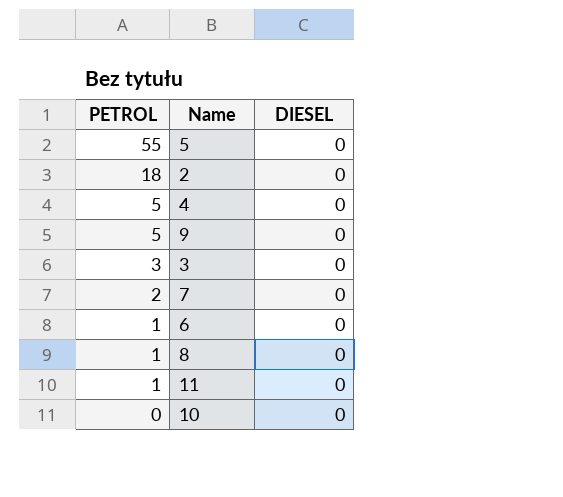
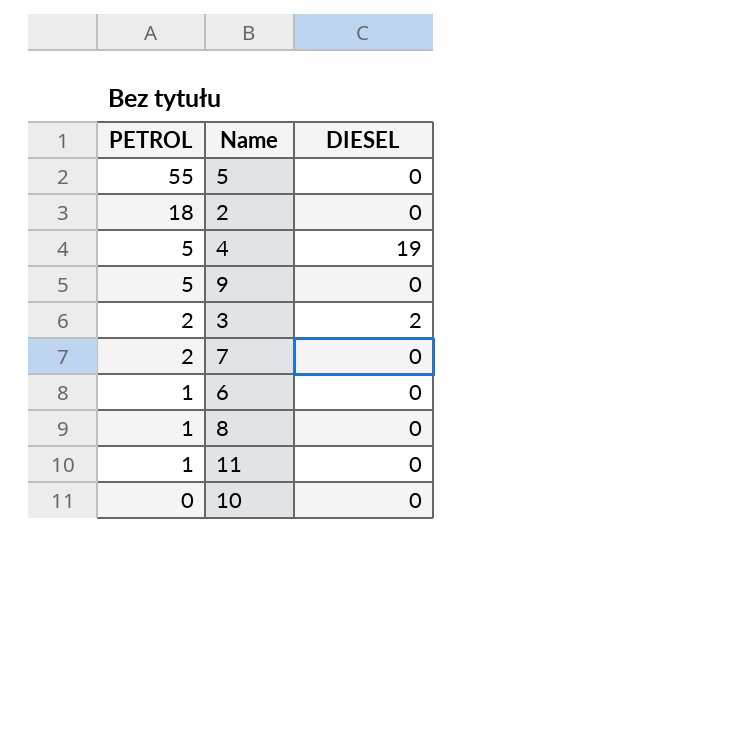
4 | DIESEL: 0 -> 19
3 | PETROL: 3 -> 2
3 | DIESEL: 0 -> 2

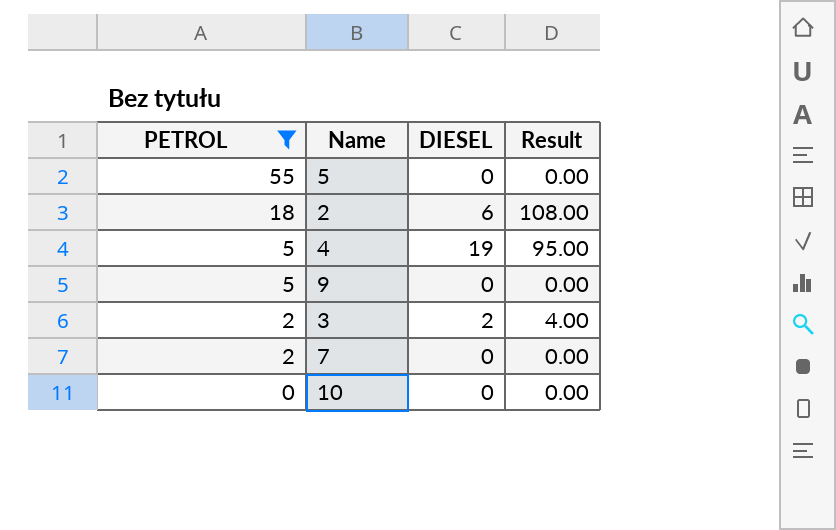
filter: none -> PETROL != 1
column Result | formula: none -> [PETROL] * [DIESEL]
2 | DIESEL: 0 -> 6

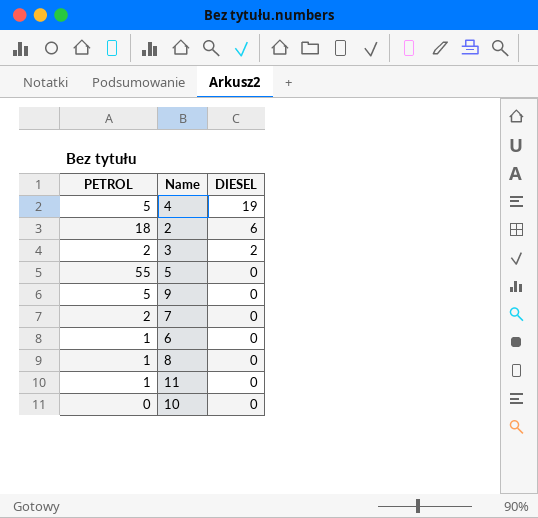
filter: PETROL != 1 -> none
row order: PETROL descending -> DIESEL descending
column Result | formula: [PETROL] * [DIESEL] -> none

